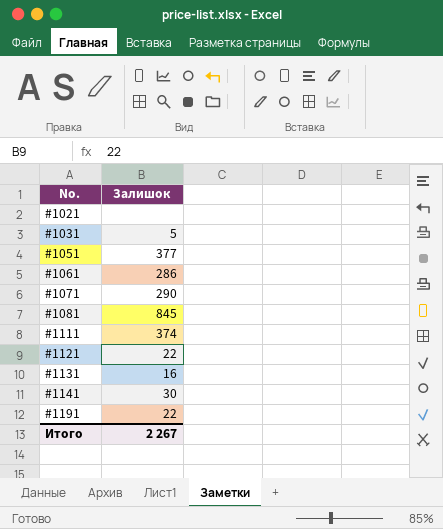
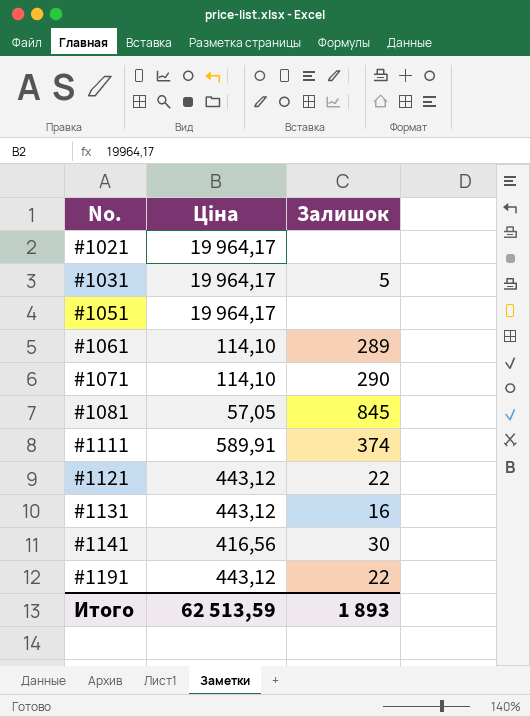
column Ціна | position: none -> 2
#1051 | Залишок: 377 -> none
#1061 | Залишок: 286 -> 289
Итого | Залишок: 2 267 -> 1 893

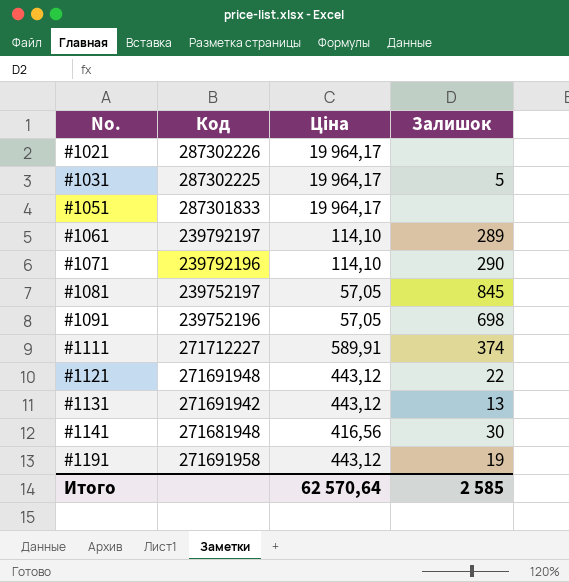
column Код | position: none -> 2
row #1091: none -> 239752196 | 57,05 | 698
#1131 | Залишок: 16 -> 13
#1191 | Залишок: 22 -> 19
Итого | Ціна: 62 513,59 -> 62 570,64
Итого | Залишок: 1 893 -> 2 585

